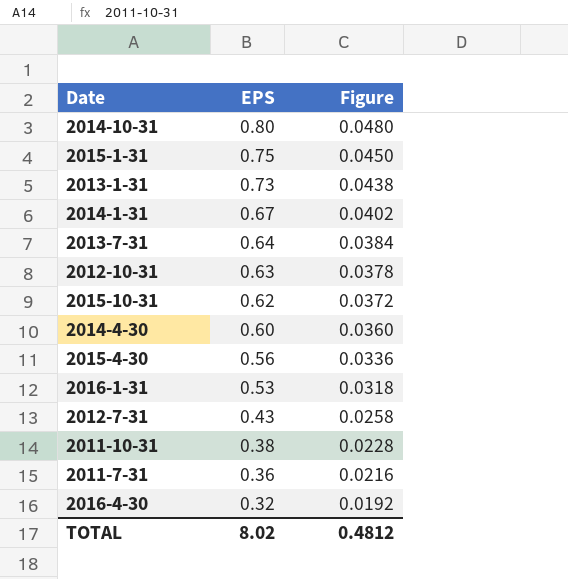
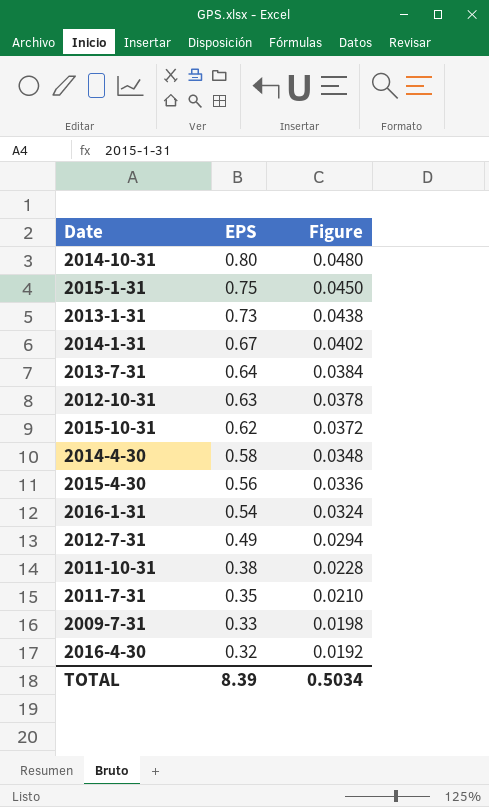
2014-4-30 | EPS: 0.60 -> 0.58
2014-4-30 | Figure: 0.0360 -> 0.0348
2016-1-31 | EPS: 0.53 -> 0.54
2016-1-31 | Figure: 0.0318 -> 0.0324
2012-7-31 | EPS: 0.43 -> 0.49
2012-7-31 | Figure: 0.0258 -> 0.0294
2011-7-31 | EPS: 0.36 -> 0.35
2011-7-31 | Figure: 0.0216 -> 0.0210
row 2009-7-31: none -> 0.33 | 0.0198
TOTAL | EPS: 8.02 -> 8.39
TOTAL | Figure: 0.4812 -> 0.5034

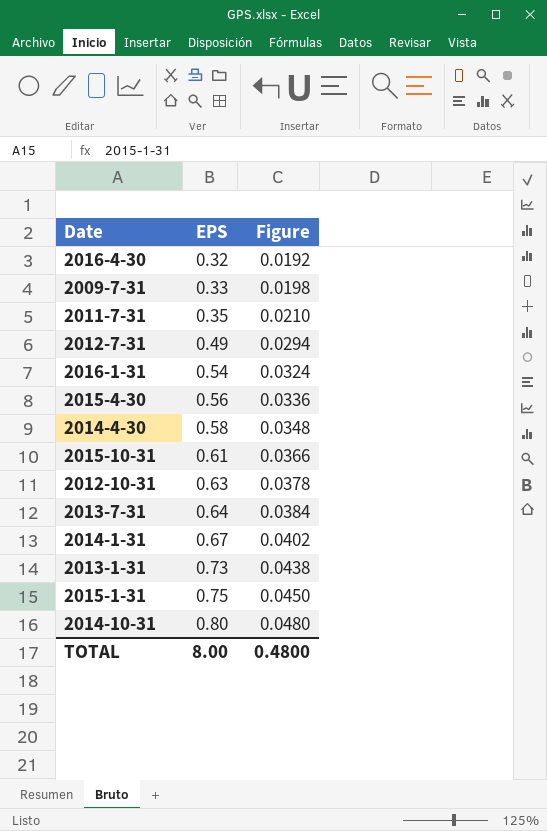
row order: EPS descending -> EPS ascending
row 2011-10-31: 0.38 | 0.0228 -> none
2015-10-31 | EPS: 0.62 -> 0.61
2015-10-31 | Figure: 0.0372 -> 0.0366
TOTAL | EPS: 8.39 -> 8.00
TOTAL | Figure: 0.5034 -> 0.4800

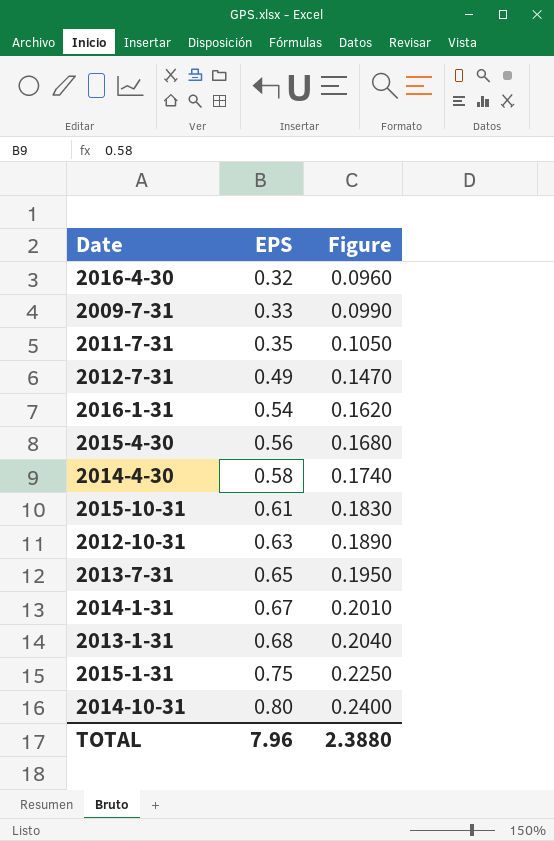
column Figure | formula: [EPS] * 0.06 -> [EPS] * 0.3
2013-7-31 | EPS: 0.64 -> 0.65
2013-1-31 | EPS: 0.73 -> 0.68
TOTAL | EPS: 8.00 -> 7.96
TOTAL | Figure: 0.4800 -> 2.3880

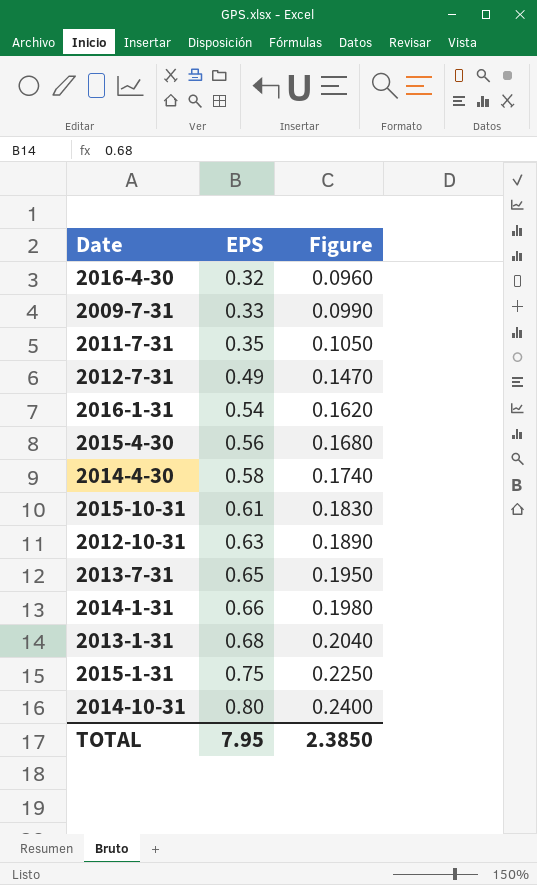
2014-1-31 | EPS: 0.67 -> 0.66
2014-1-31 | Figure: 0.2010 -> 0.1980
TOTAL | EPS: 7.96 -> 7.95
TOTAL | Figure: 2.3880 -> 2.3850

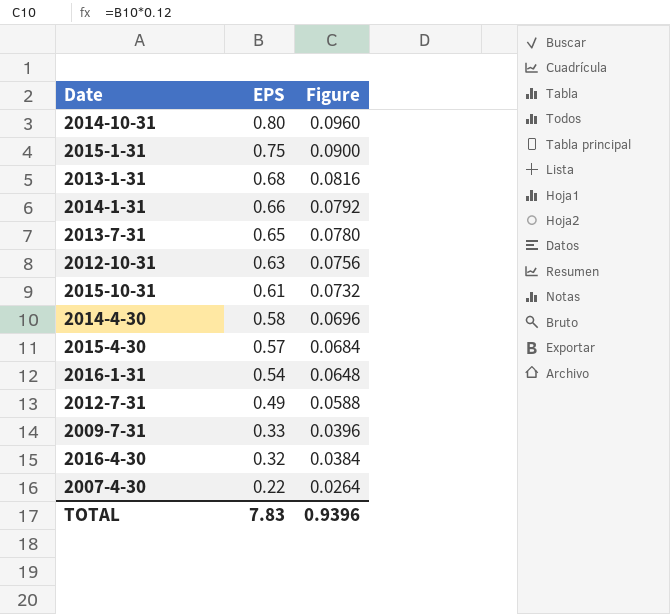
row order: EPS ascending -> EPS descending
column Figure | formula: [EPS] * 0.3 -> [EPS] * 0.12
row 2011-7-31: 0.35 | 0.1050 -> none
2015-4-30 | EPS: 0.56 -> 0.57
row 2007-4-30: none -> 0.22 | 0.0264
TOTAL | EPS: 7.95 -> 7.83
TOTAL | Figure: 2.3850 -> 0.9396

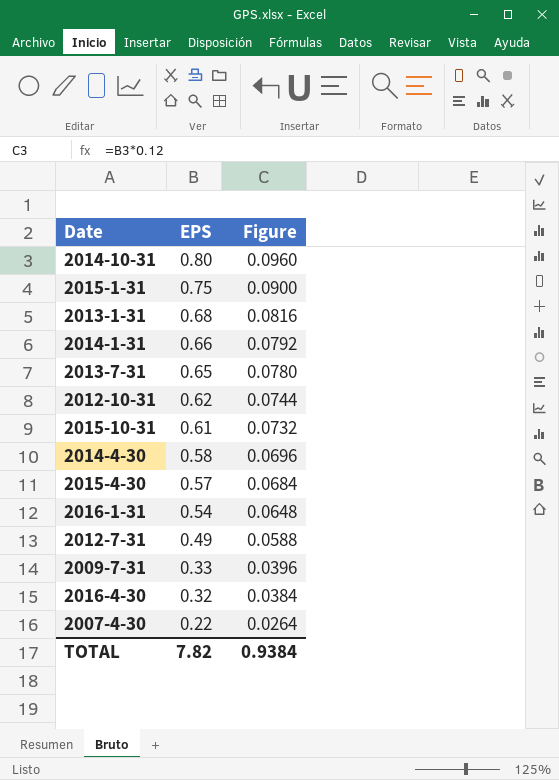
2012-10-31 | EPS: 0.63 -> 0.62
2012-10-31 | Figure: 0.0756 -> 0.0744
TOTAL | EPS: 7.83 -> 7.82
TOTAL | Figure: 0.9396 -> 0.9384

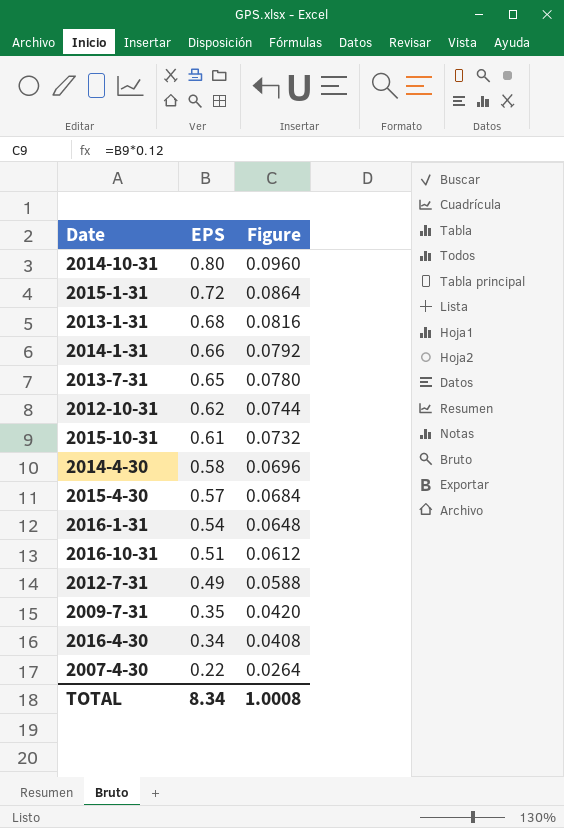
2015-1-31 | EPS: 0.75 -> 0.72
2015-1-31 | Figure: 0.0900 -> 0.0864
row 2016-10-31: none -> 0.51 | 0.0612
2009-7-31 | EPS: 0.33 -> 0.35
2009-7-31 | Figure: 0.0396 -> 0.0420
2016-4-30 | EPS: 0.32 -> 0.34
2016-4-30 | Figure: 0.0384 -> 0.0408
TOTAL | EPS: 7.82 -> 8.34
TOTAL | Figure: 0.9384 -> 1.0008

